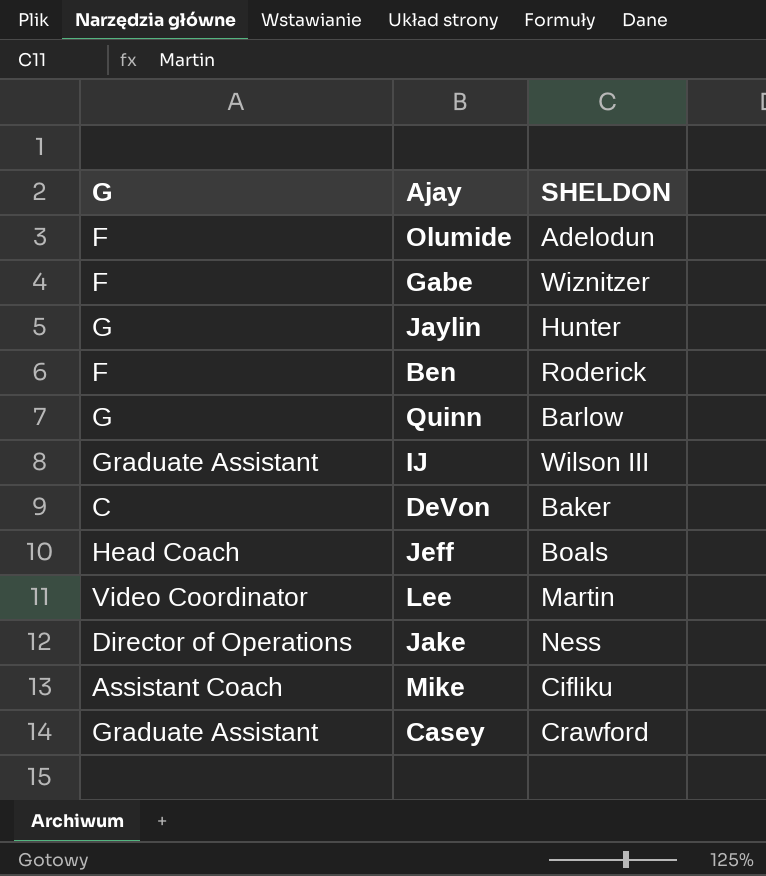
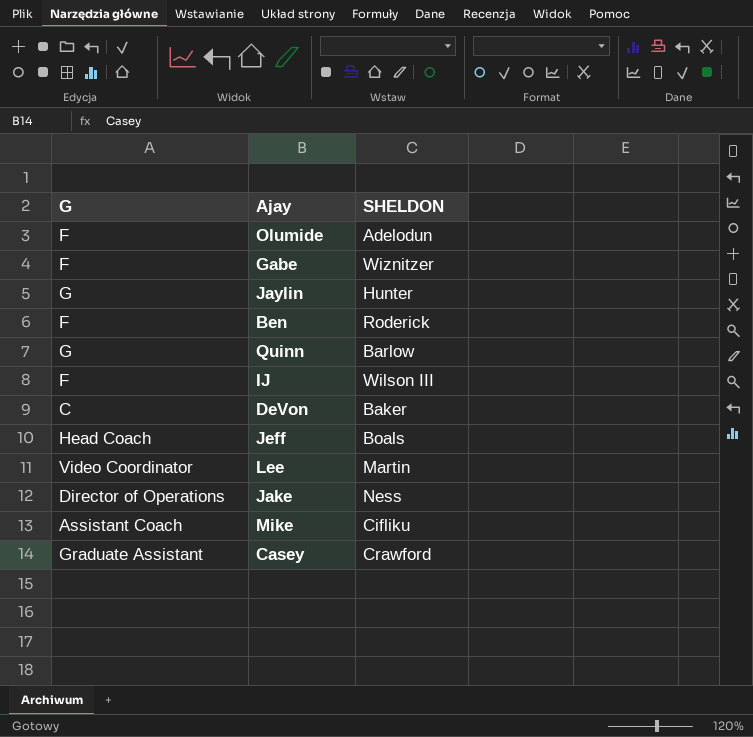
IJ | G: Graduate Assistant -> F

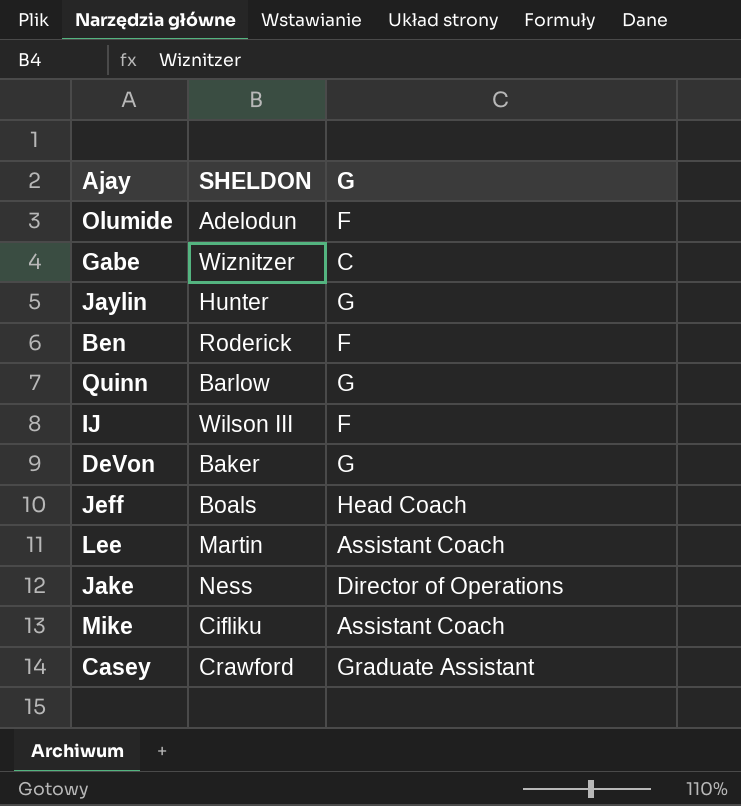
column G | position: 1 -> 3
Gabe | G: F -> C
DeVon | G: C -> G
Lee | G: Video Coordinator -> Assistant Coach

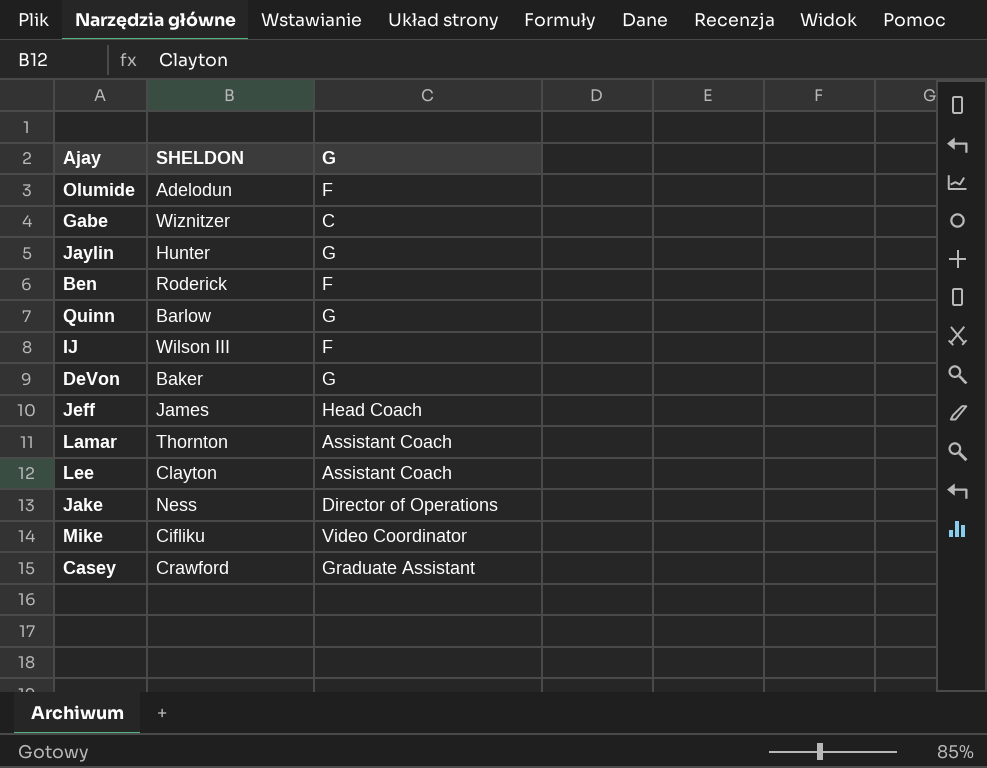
Jeff | SHELDON: Boals -> James
row Lamar: none -> Thornton | Assistant Coach
Lee | SHELDON: Martin -> Clayton
Mike | G: Assistant Coach -> Video Coordinator

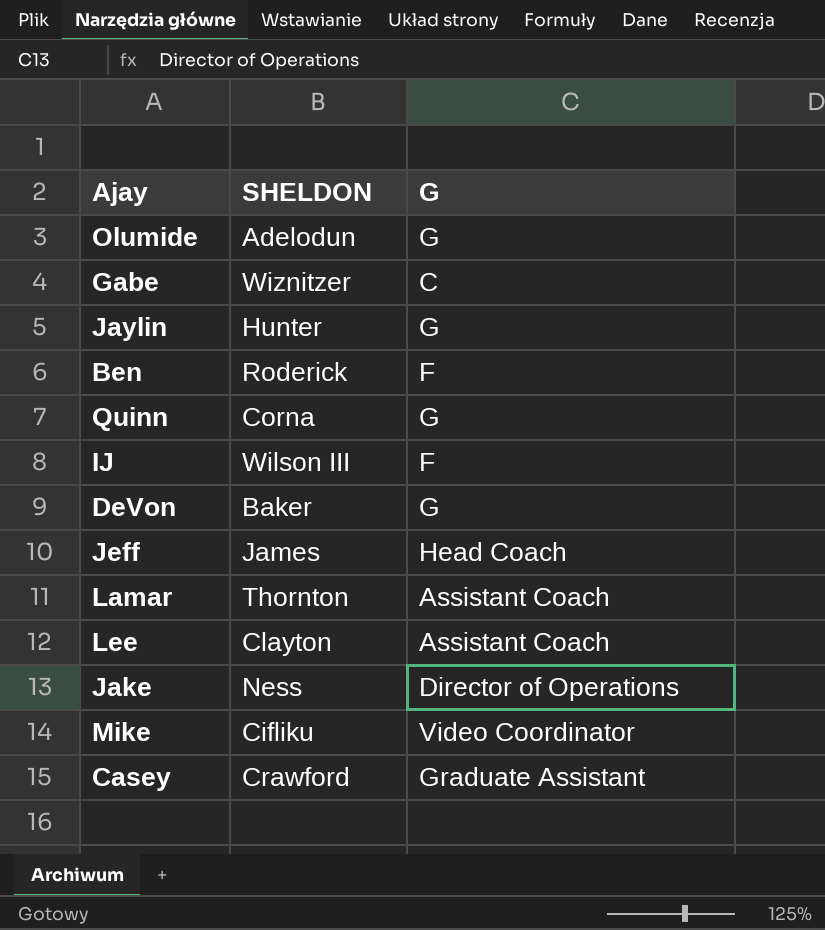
Olumide | G: F -> G
Quinn | SHELDON: Barlow -> Corna

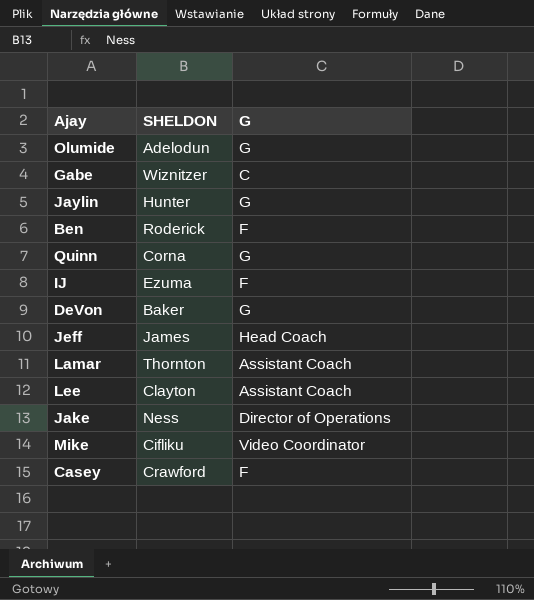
IJ | SHELDON: Wilson III -> Ezuma
Casey | G: Graduate Assistant -> F

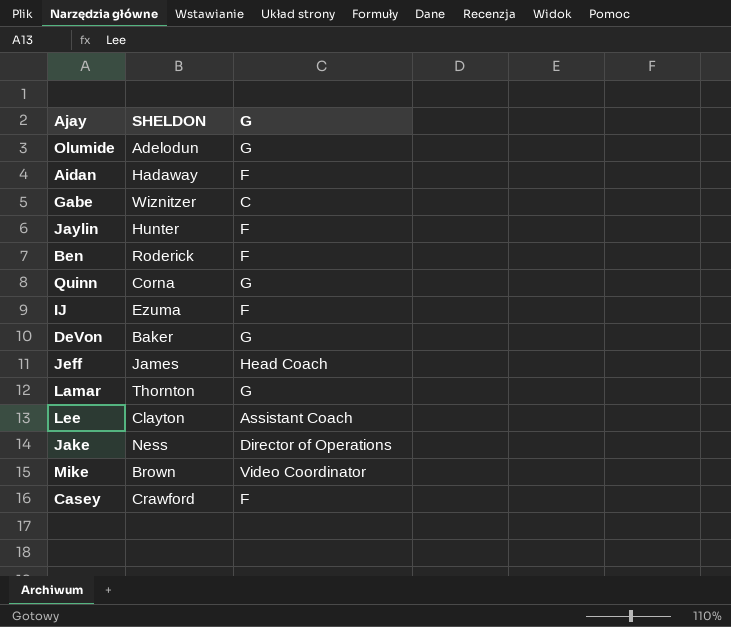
row Aidan: none -> Hadaway | F
Jaylin | G: G -> F
Lamar | G: Assistant Coach -> G
Mike | SHELDON: Cifliku -> Brown

